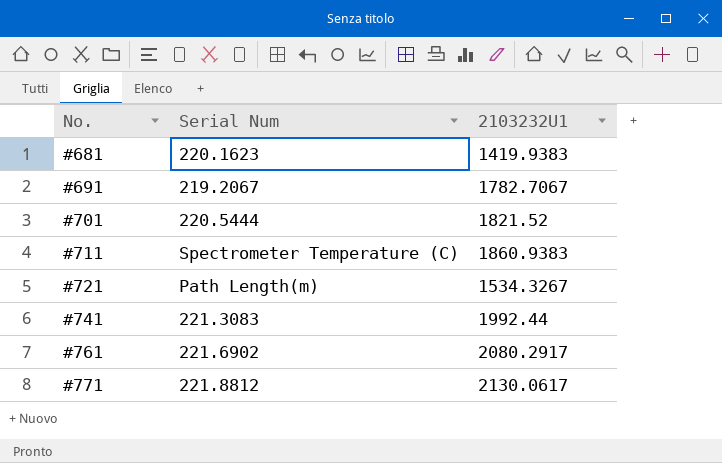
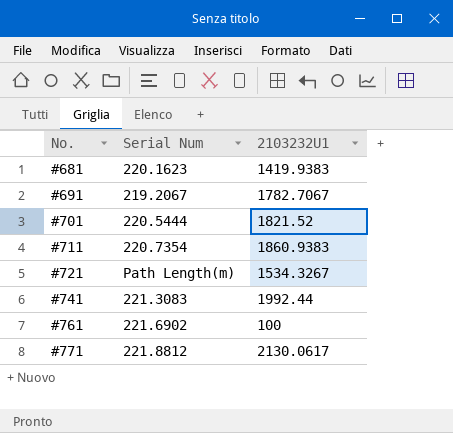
#711 | Serial Num: Spectrometer Temperature (C) -> 220.7354
#761 | 2103232U1: 2080.2917 -> 100

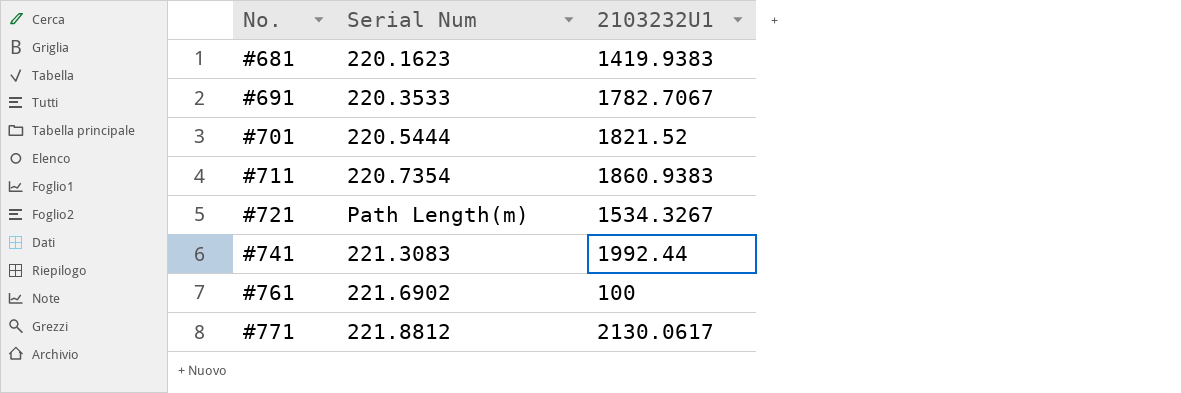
#691 | Serial Num: 219.2067 -> 220.3533

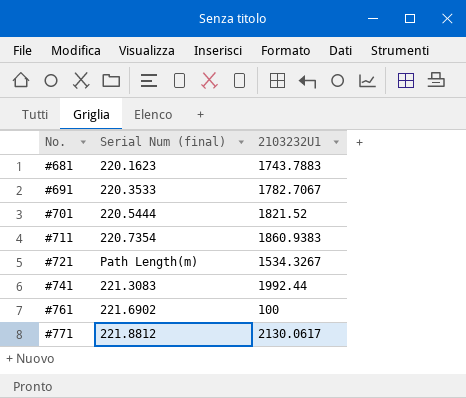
column name: Serial Num -> Serial Num (final)
#681 | 2103232U1: 1419.9383 -> 1743.7883

